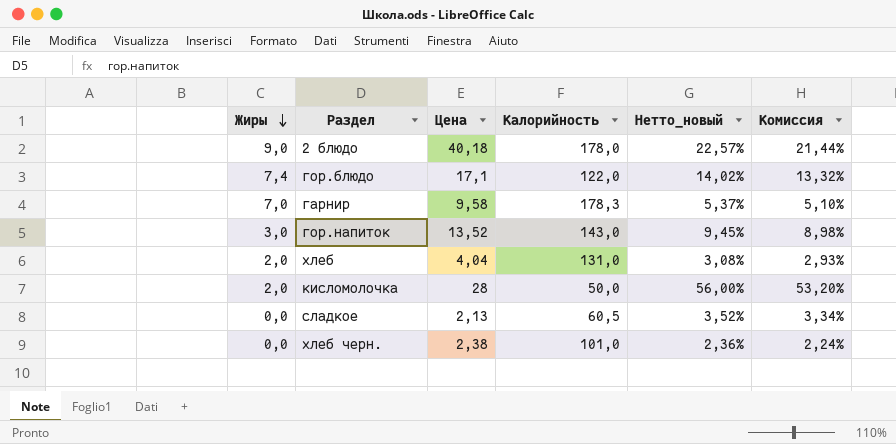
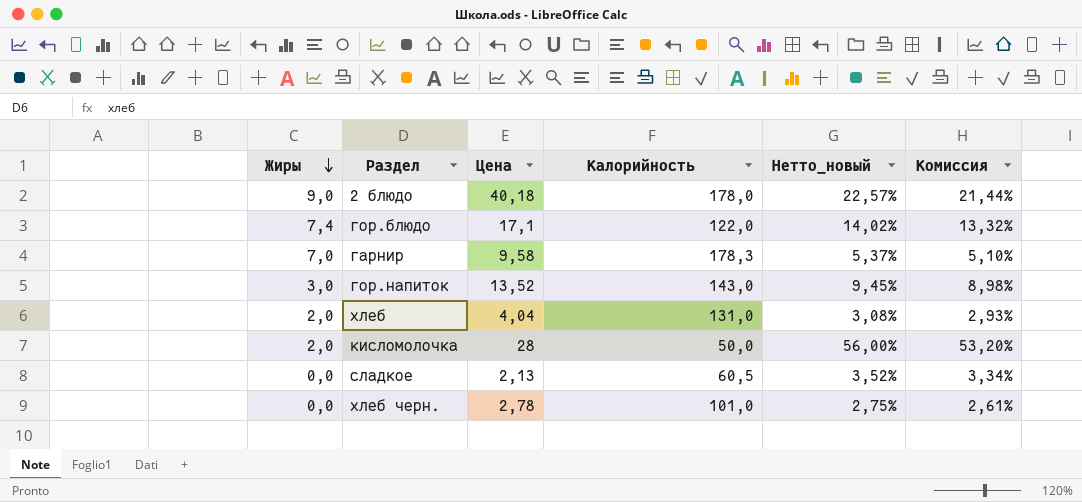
хлеб черн. | Цена: 2,38 -> 2,78
хлеб черн. | Нетто_новый: 2,36% -> 2,75%
хлеб черн. | Комиссия: 2,24% -> 2,61%

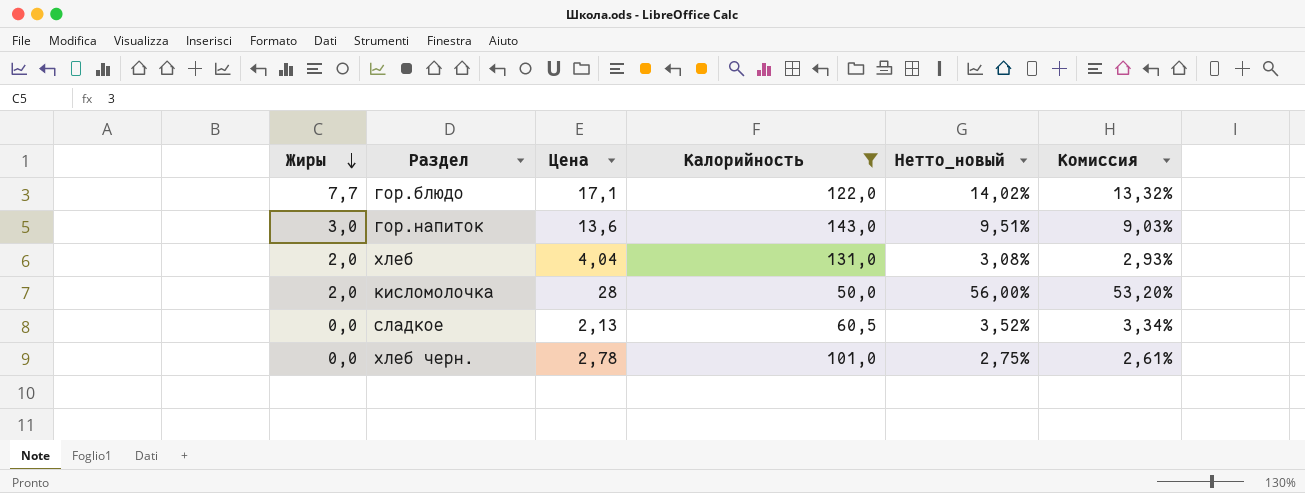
filter: none -> Калорийность <= 143,0
гор.блюдо | Жиры: 7,4 -> 7,7
гор.напиток | Цена: 13,52 -> 13,6
гор.напиток | Нетто_новый: 9,45% -> 9,51%
гор.напиток | Комиссия: 8,98% -> 9,03%

